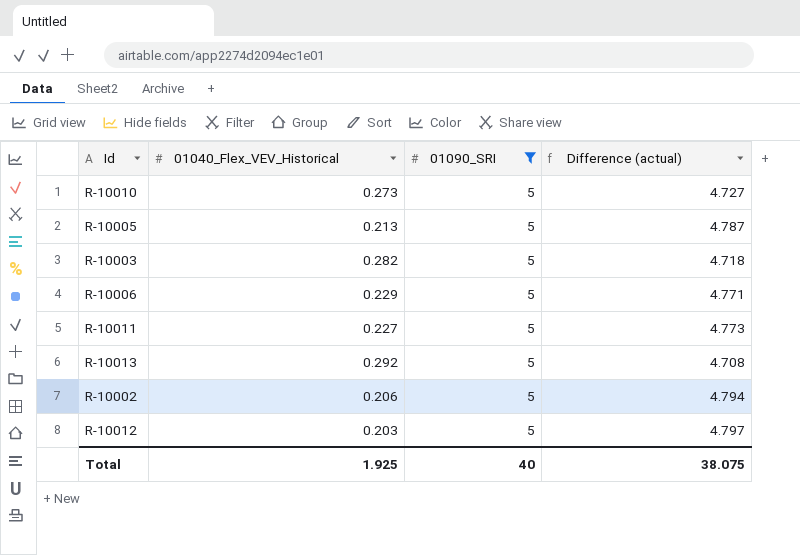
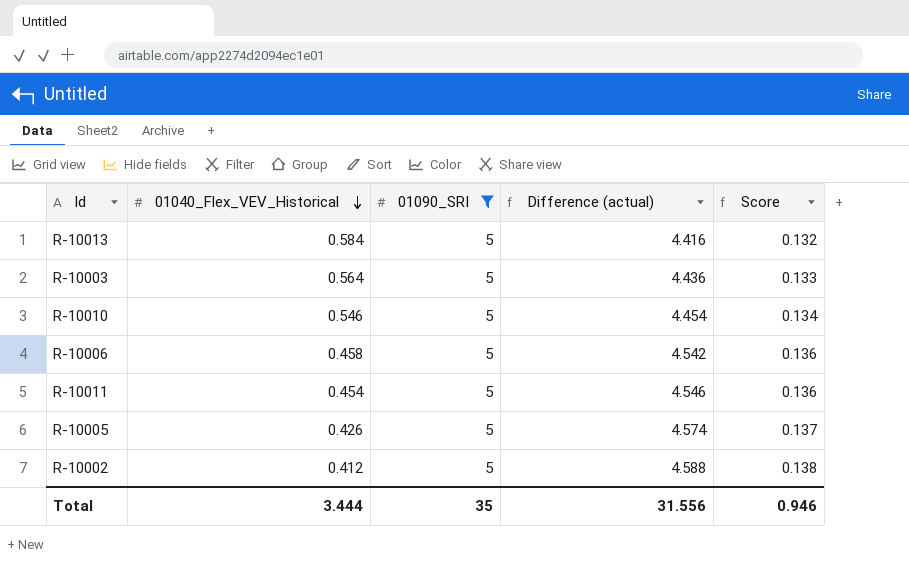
row order: none -> 01040_Flex_VEV_Historical descending
column Score | formula: none -> [Difference (actual)] * 0.03
row R-10012: 0.203 | 5 | 4.797 -> none
R-10013 | 01040_Flex_VEV_Historical: 0.292 -> 0.584
R-10013 | Difference (actual): 4.708 -> 4.416
R-10003 | 01040_Flex_VEV_Historical: 0.282 -> 0.564
R-10003 | Difference (actual): 4.718 -> 4.436
R-10010 | 01040_Flex_VEV_Historical: 0.273 -> 0.546
R-10010 | Difference (actual): 4.727 -> 4.454
R-10006 | 01040_Flex_VEV_Historical: 0.229 -> 0.458
R-10006 | Difference (actual): 4.771 -> 4.542
R-10011 | 01040_Flex_VEV_Historical: 0.227 -> 0.454
R-10011 | Difference (actual): 4.773 -> 4.546
R-10005 | 01040_Flex_VEV_Historical: 0.213 -> 0.426
R-10005 | Difference (actual): 4.787 -> 4.574
R-10002 | 01040_Flex_VEV_Historical: 0.206 -> 0.412
R-10002 | Difference (actual): 4.794 -> 4.588
Total | 01040_Flex_VEV_Historical: 1.925 -> 3.444
Total | 01090_SRI: 40 -> 35
Total | Difference (actual): 38.075 -> 31.556

